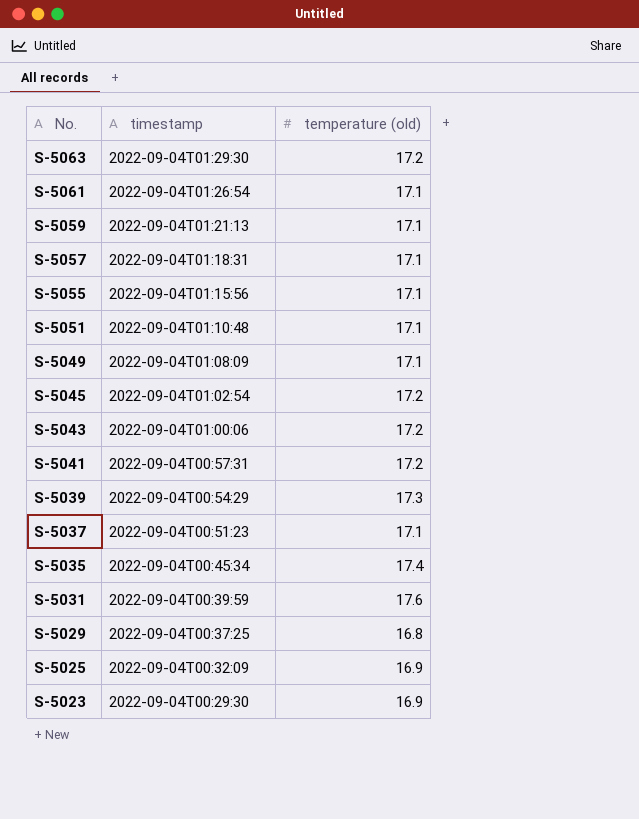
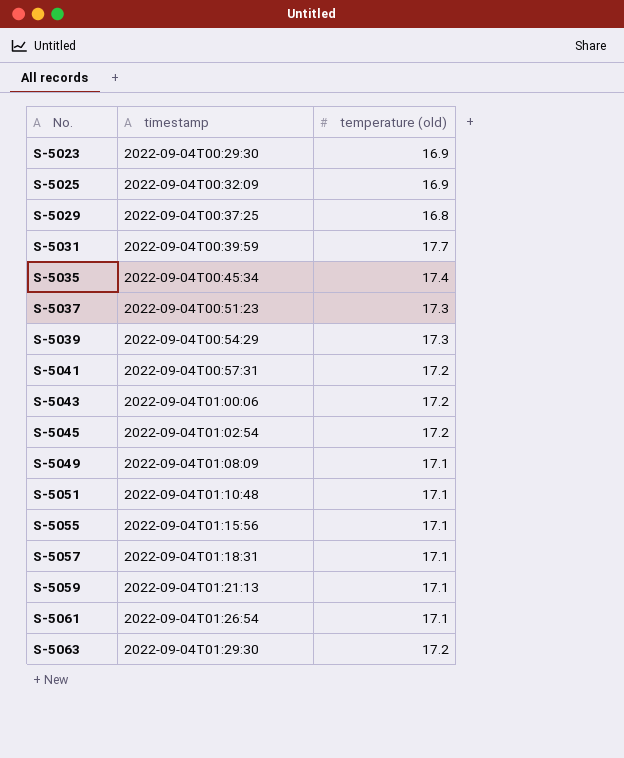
row order: No. descending -> No. ascending
S-5031 | temperature (old): 17.6 -> 17.7
S-5037 | temperature (old): 17.1 -> 17.3

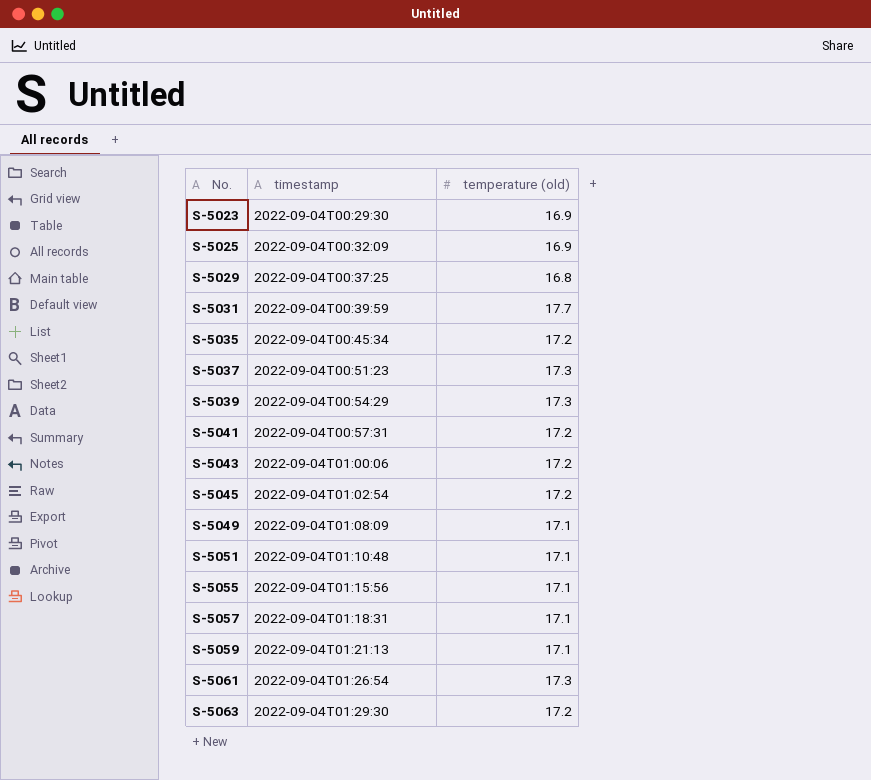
S-5035 | temperature (old): 17.4 -> 17.2
S-5061 | temperature (old): 17.1 -> 17.3

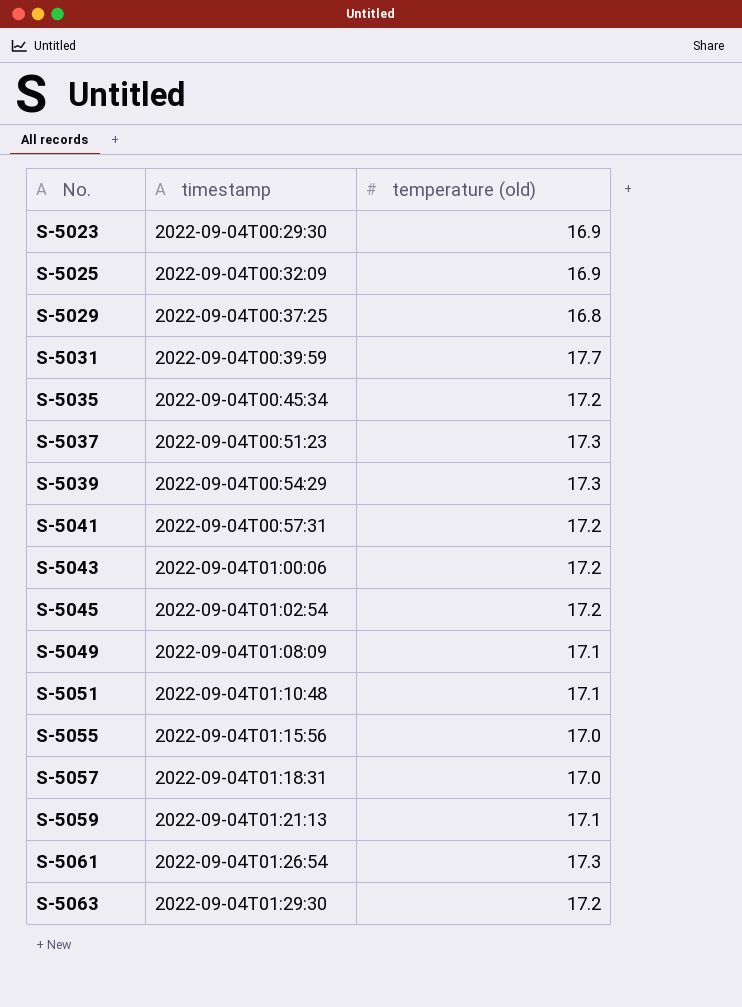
S-5055 | temperature (old): 17.1 -> 17.0
S-5057 | temperature (old): 17.1 -> 17.0

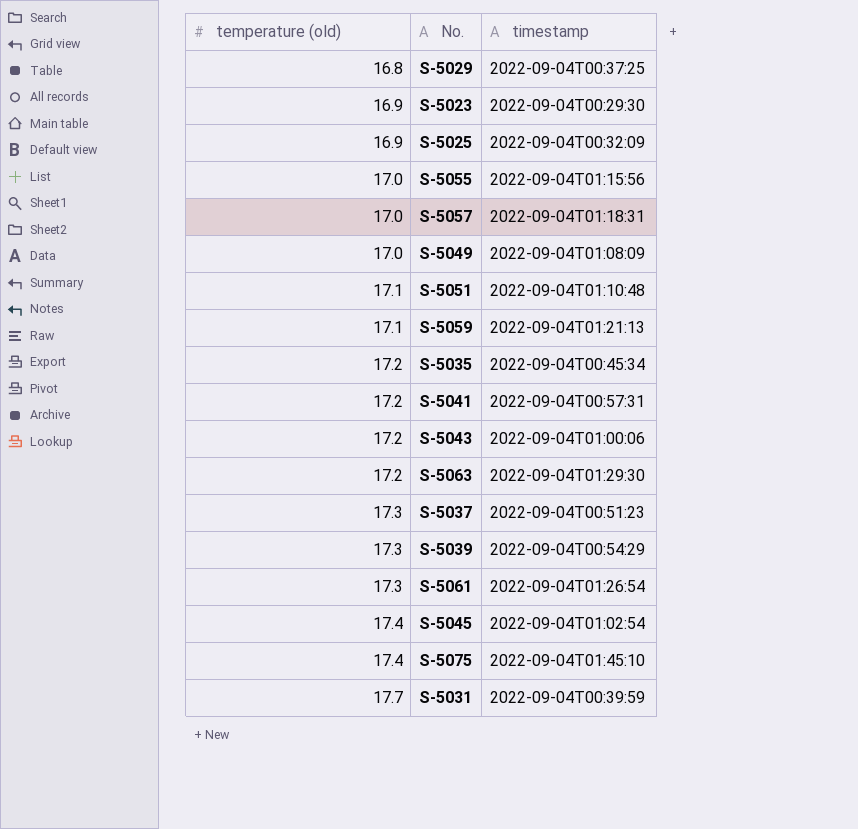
row order: No. ascending -> temperature (old) ascending
column temperature (old) | position: 3 -> 1
S-5049 | temperature (old): 17.1 -> 17.0
S-5045 | temperature (old): 17.2 -> 17.4
row S-5075: none -> 17.4 | 2022-09-04T01:45:10

